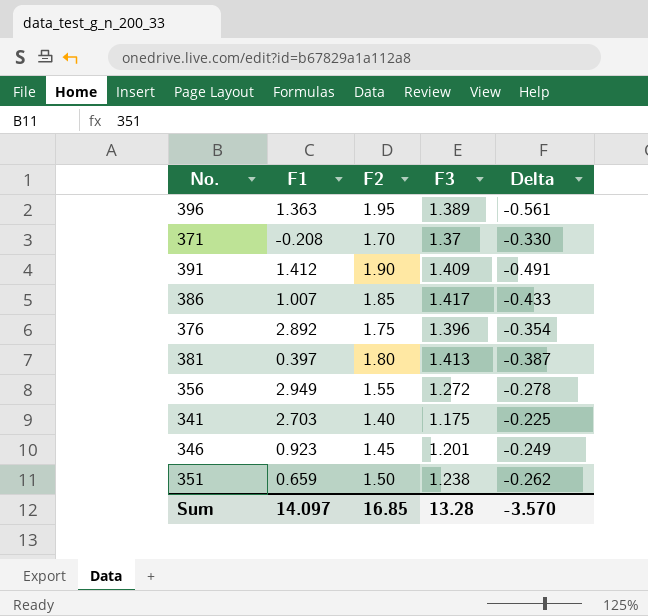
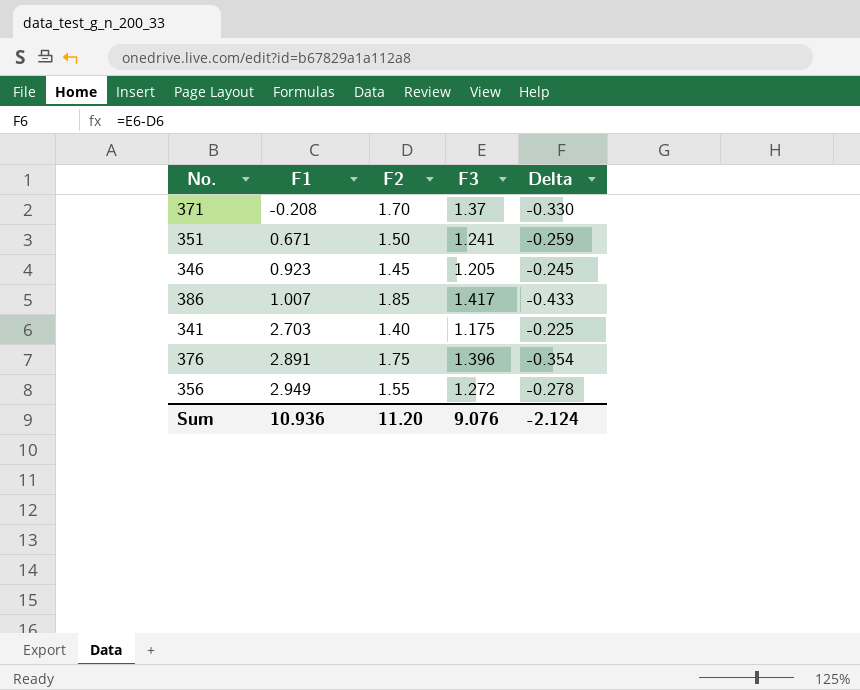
row order: none -> F1 ascending
row 396: 1.363 | 1.95 | 1.389 | -0.561 -> none
row 391: 1.412 | 1.90 | 1.409 | -0.491 -> none
row 381: 0.397 | 1.80 | 1.413 | -0.387 -> none
351 | F1: 0.659 -> 0.671
351 | F3: 1.238 -> 1.241
351 | Delta: -0.262 -> -0.259
346 | F3: 1.201 -> 1.205
346 | Delta: -0.249 -> -0.245
376 | F1: 2.892 -> 2.891
Sum | F1: 14.097 -> 10.936
Sum | F2: 16.85 -> 11.20
Sum | F3: 13.28 -> 9.076
Sum | Delta: -3.570 -> -2.124

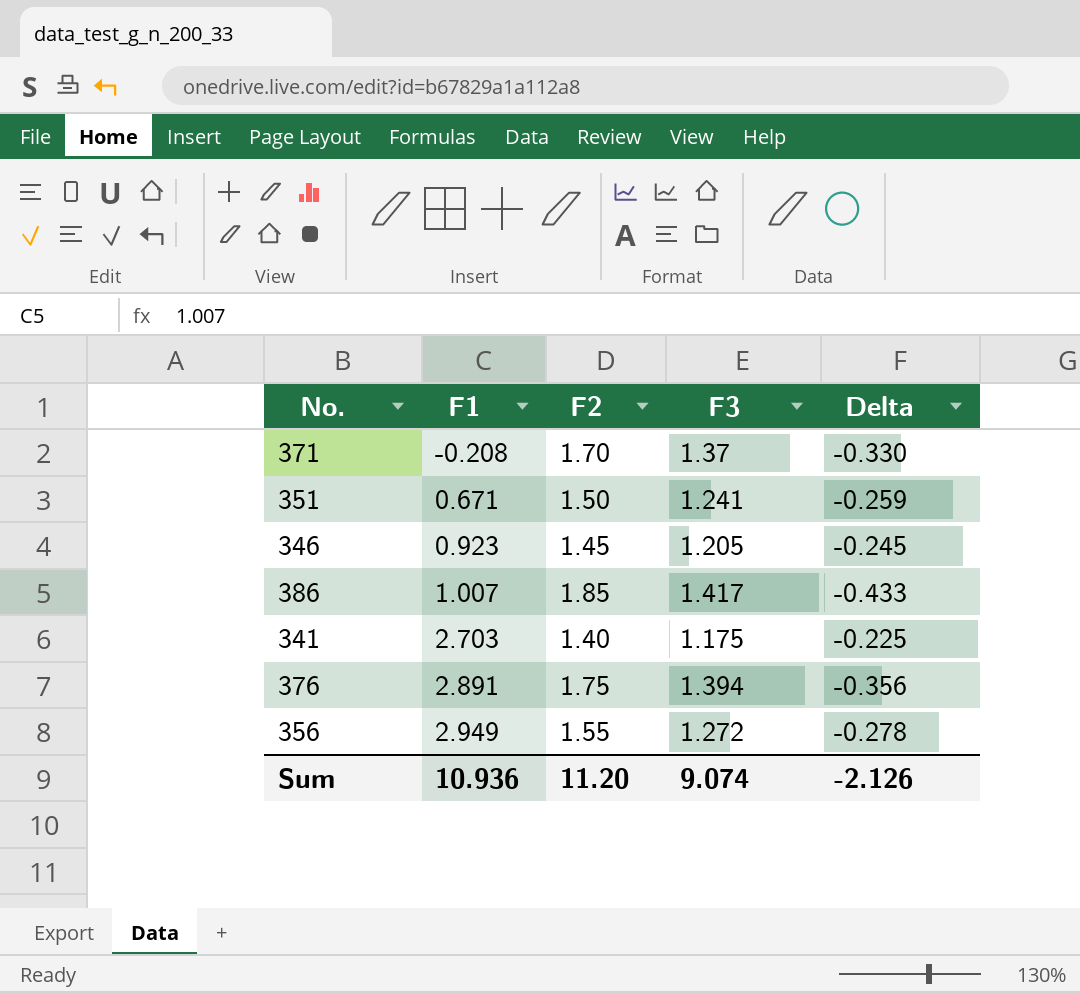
376 | F3: 1.396 -> 1.394
376 | Delta: -0.354 -> -0.356
Sum | F3: 9.076 -> 9.074
Sum | Delta: -2.124 -> -2.126

